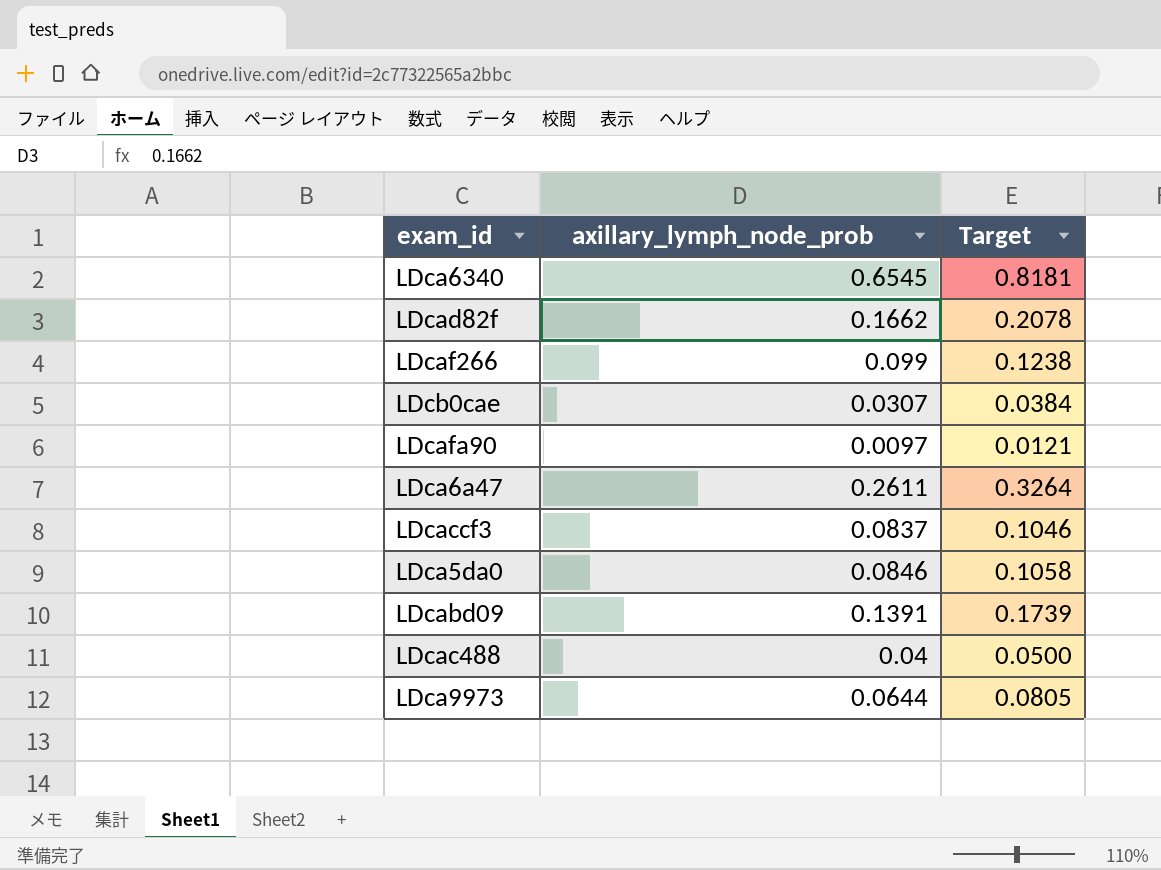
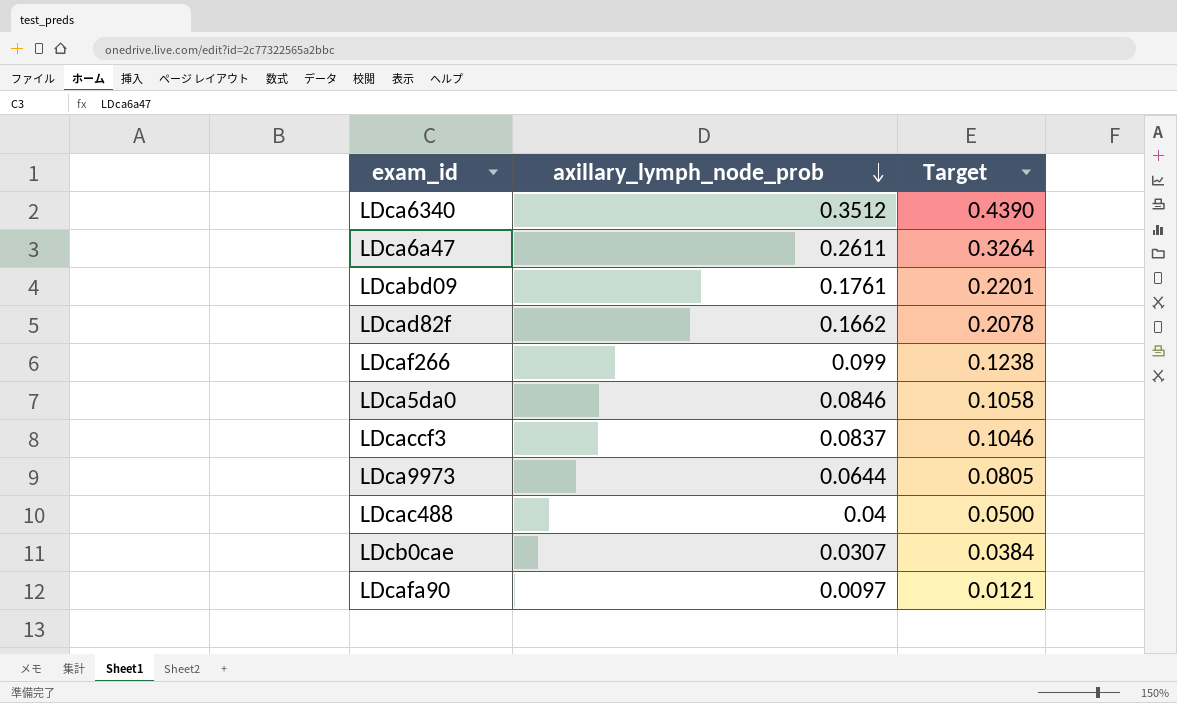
row order: none -> axillary_lymph_node_prob descending
LDca6340 | axillary_lymph_node_prob: 0.6545 -> 0.3512
LDca6340 | Target: 0.8181 -> 0.4390
LDcabd09 | axillary_lymph_node_prob: 0.1391 -> 0.1761
LDcabd09 | Target: 0.1739 -> 0.2201

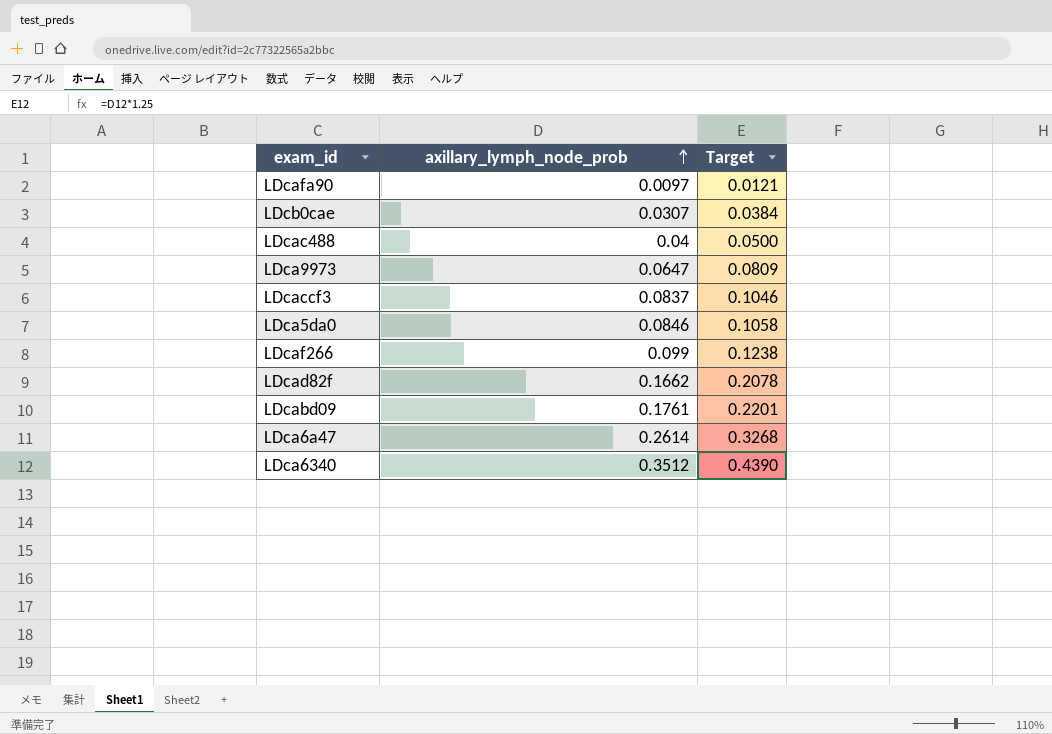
row order: axillary_lymph_node_prob descending -> axillary_lymph_node_prob ascending
LDca9973 | axillary_lymph_node_prob: 0.0644 -> 0.0647
LDca9973 | Target: 0.0805 -> 0.0809
LDca6a47 | axillary_lymph_node_prob: 0.2611 -> 0.2614
LDca6a47 | Target: 0.3264 -> 0.3268

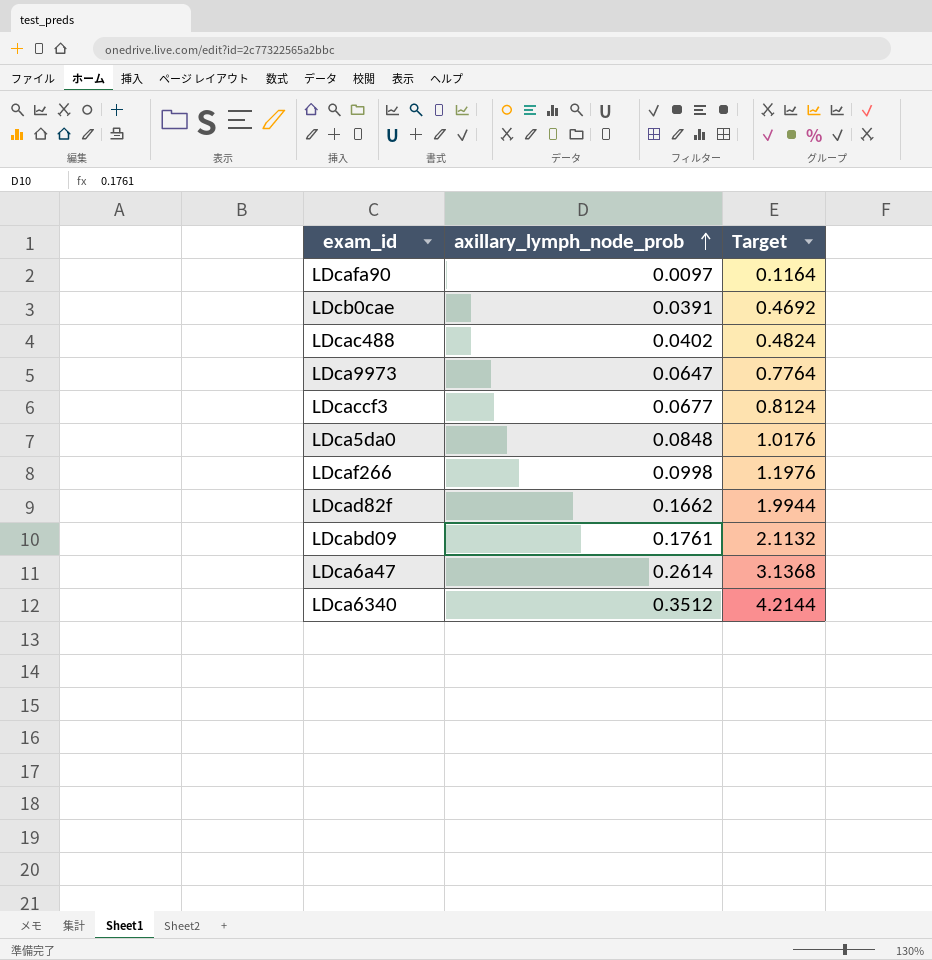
column Target | formula: [axillary_lymph_node_prob] * 1.25 -> [axillary_lymph_node_prob] * 12
LDcb0cae | axillary_lymph_node_prob: 0.0307 -> 0.0391
LDcac488 | axillary_lymph_node_prob: 0.04 -> 0.0402
LDcaccf3 | axillary_lymph_node_prob: 0.0837 -> 0.0677
LDca5da0 | axillary_lymph_node_prob: 0.0846 -> 0.0848
LDcaf266 | axillary_lymph_node_prob: 0.099 -> 0.0998

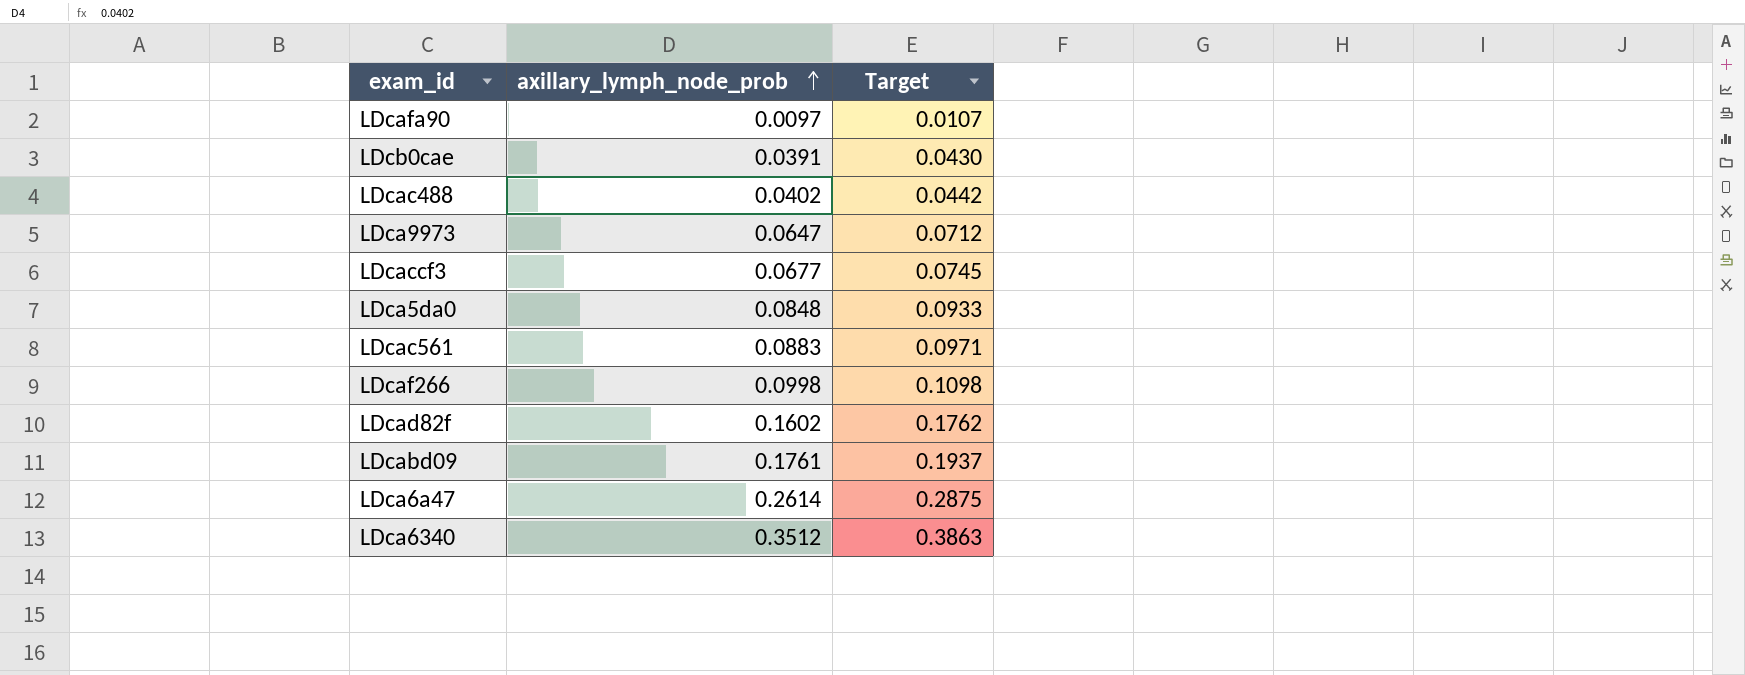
column Target | formula: [axillary_lymph_node_prob] * 12 -> [axillary_lymph_node_prob] * 1.1
row LDcac561: none -> 0.0883 | 0.0971
LDcad82f | axillary_lymph_node_prob: 0.1662 -> 0.1602

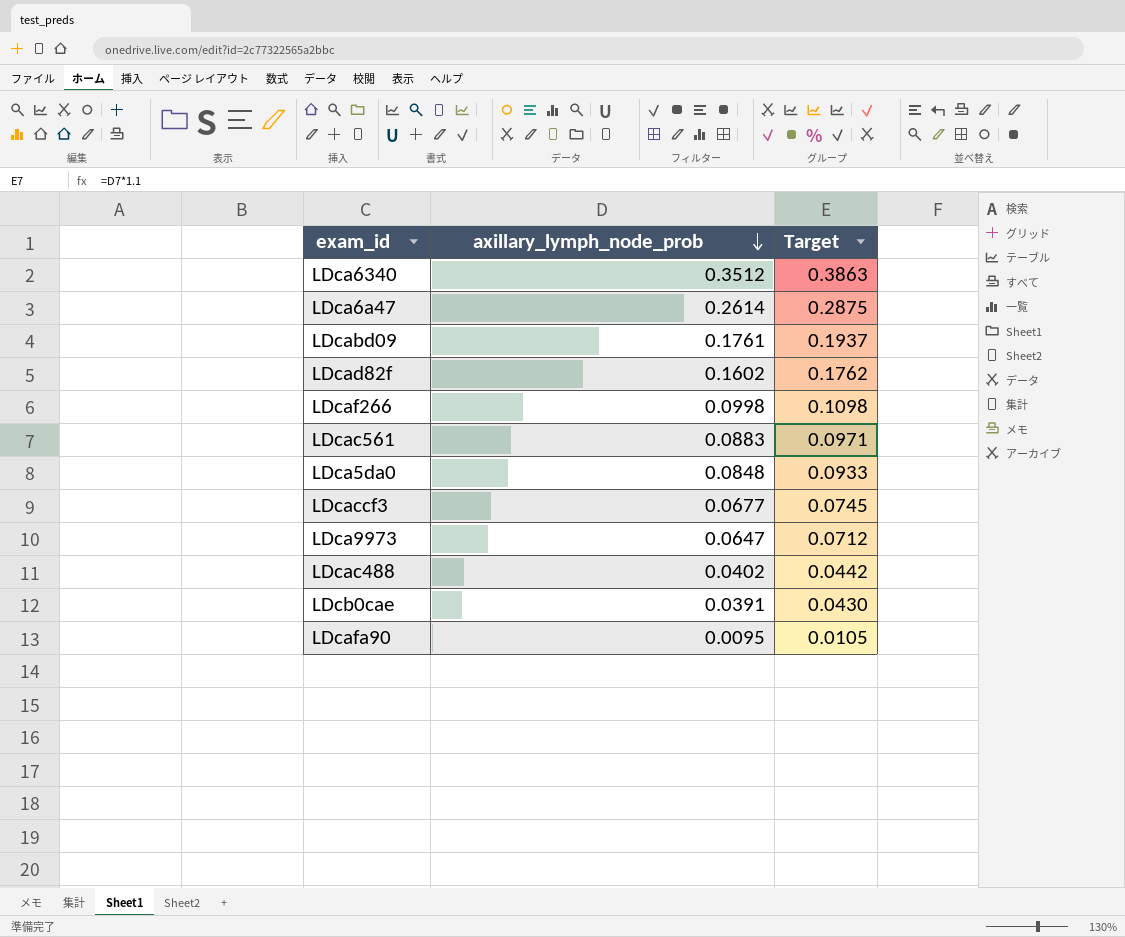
row order: axillary_lymph_node_prob ascending -> axillary_lymph_node_prob descending
LDcafa90 | axillary_lymph_node_prob: 0.0097 -> 0.0095
LDcafa90 | Target: 0.0107 -> 0.0105

